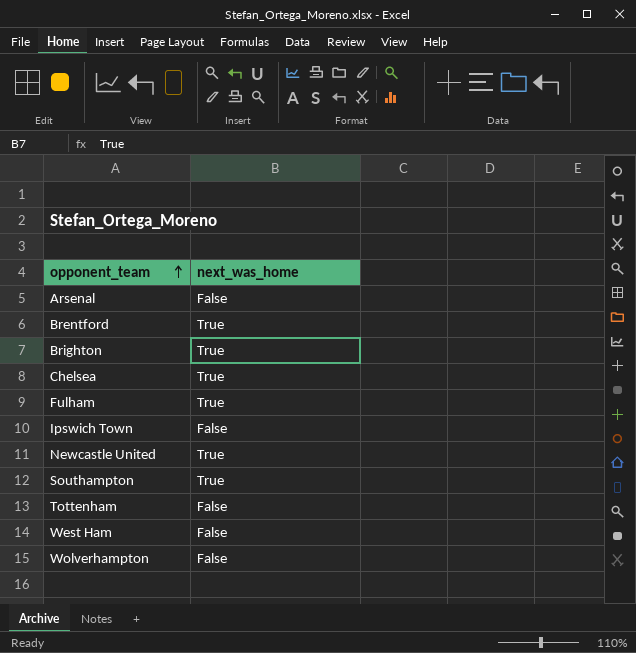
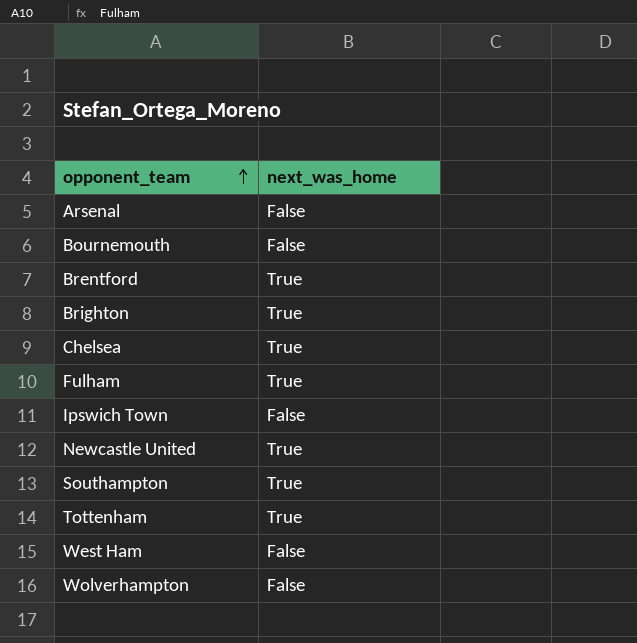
row Bournemouth: none -> False
Tottenham | next_was_home: False -> True

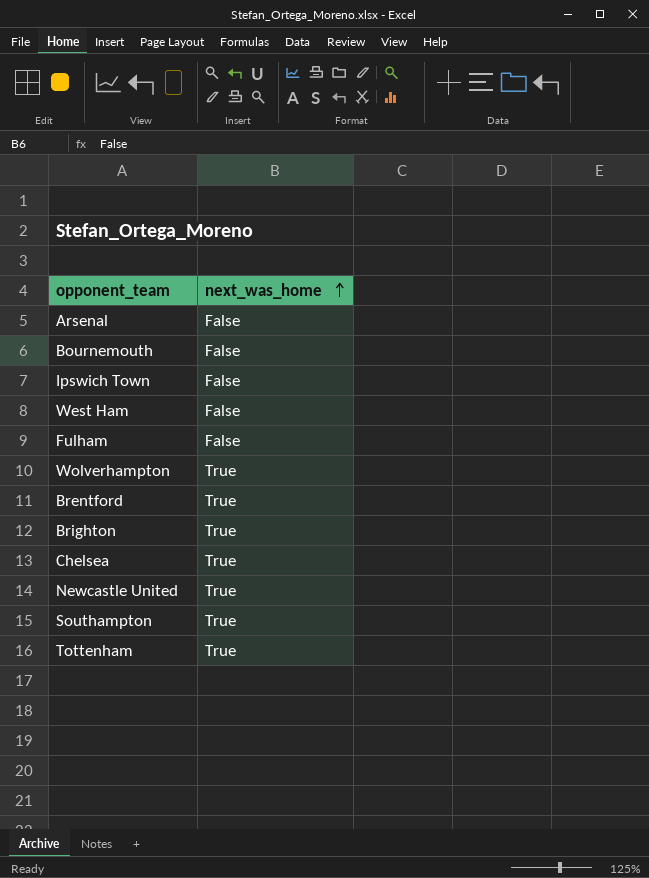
row order: opponent_team ascending -> next_was_home ascending
Fulham | next_was_home: True -> False
Wolverhampton | next_was_home: False -> True

